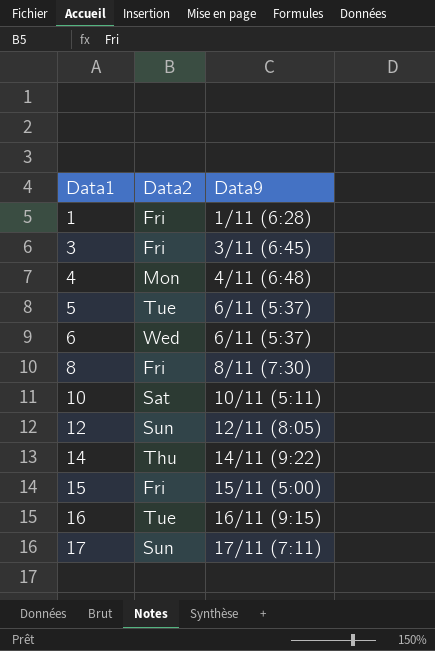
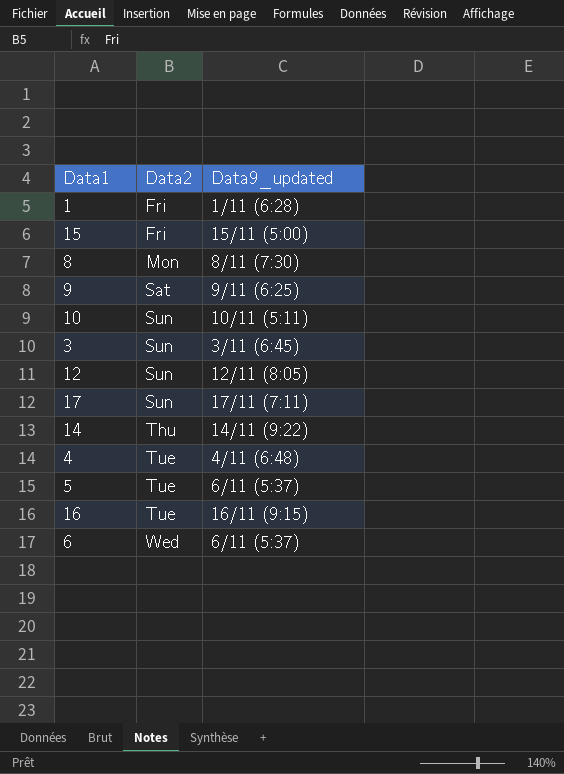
row order: Data1 ascending -> Data2 ascending
column name: Data9 -> Data9_updated
8 | Data2: Fri -> Mon
row 9: none -> Sat | 9/11 (6:25)
10 | Data2: Sat -> Sun
3 | Data2: Fri -> Sun
4 | Data2: Mon -> Tue

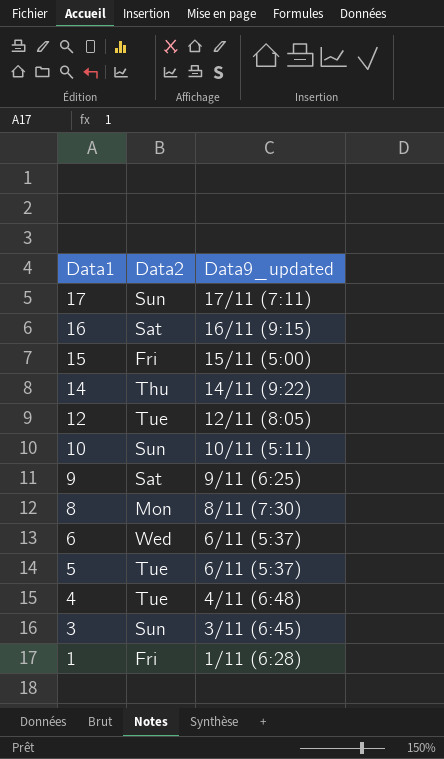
row order: Data2 ascending -> Data1 descending
16 | Data2: Tue -> Sat
12 | Data2: Sun -> Tue

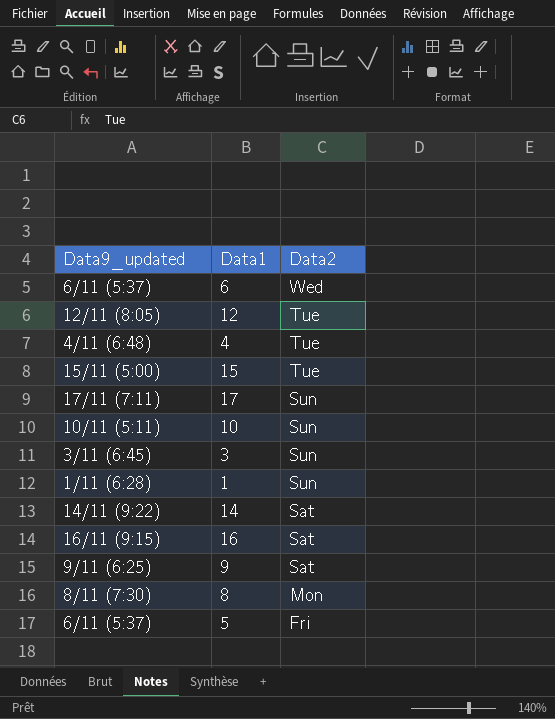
row order: Data1 descending -> Data2 descending
column Data9_updated | position: 3 -> 1
15 | Data2: Fri -> Tue
1 | Data2: Fri -> Sun
14 | Data2: Thu -> Sat
5 | Data2: Tue -> Fri

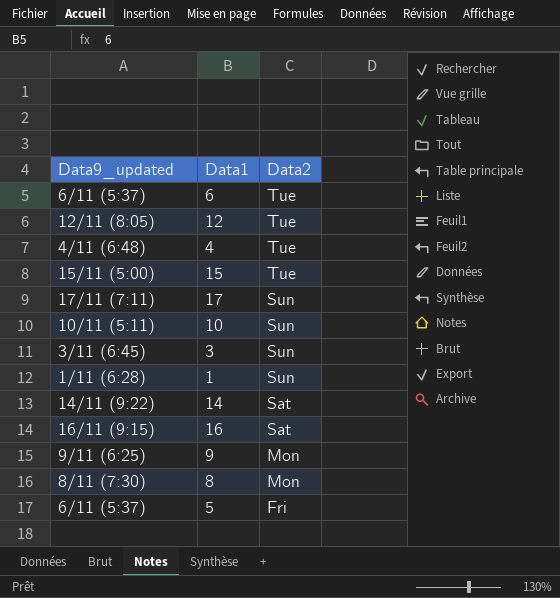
6 | Data2: Wed -> Tue
9 | Data2: Sat -> Mon

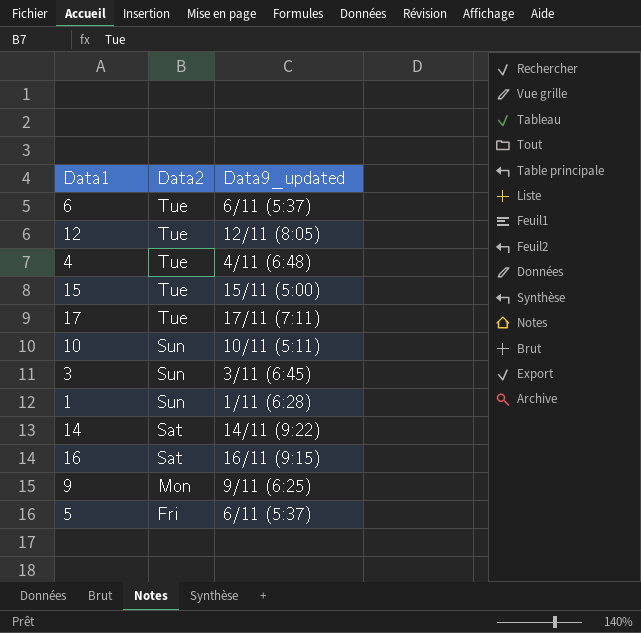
column Data9_updated | position: 1 -> 3
row 8: 8/11 (7:30) | Mon -> none
17 | Data2: Sun -> Tue

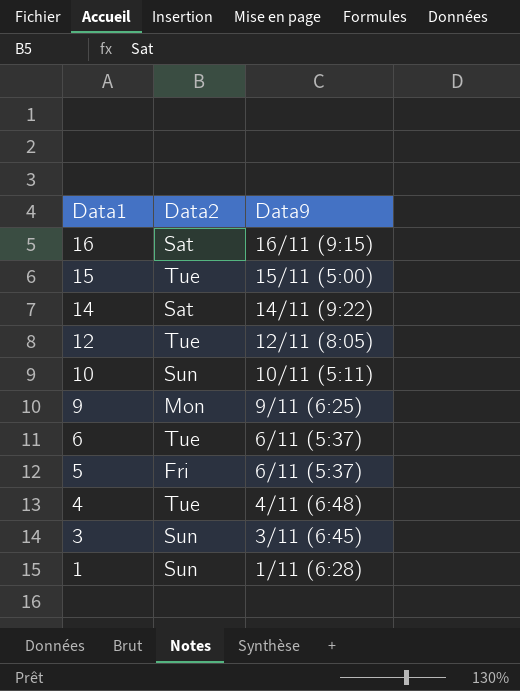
row order: Data2 descending -> Data1 descending
column name: Data9_updated -> Data9
row 17: Tue | 17/11 (7:11) -> none

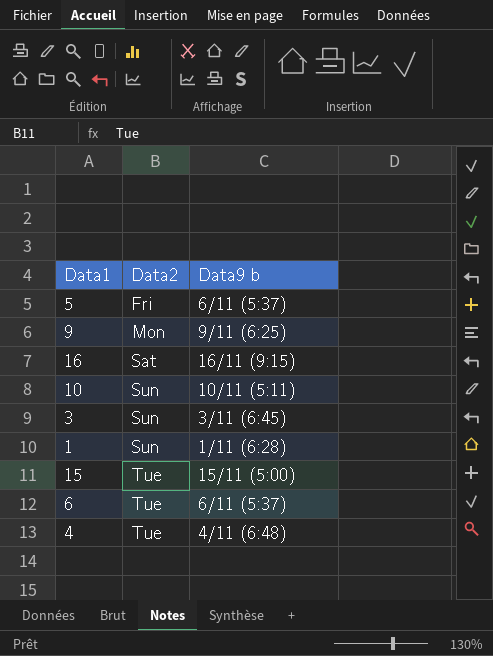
row order: Data1 descending -> Data2 ascending
column name: Data9 -> Data9 b
row 14: Sat | 14/11 (9:22) -> none
row 12: Tue | 12/11 (8:05) -> none

